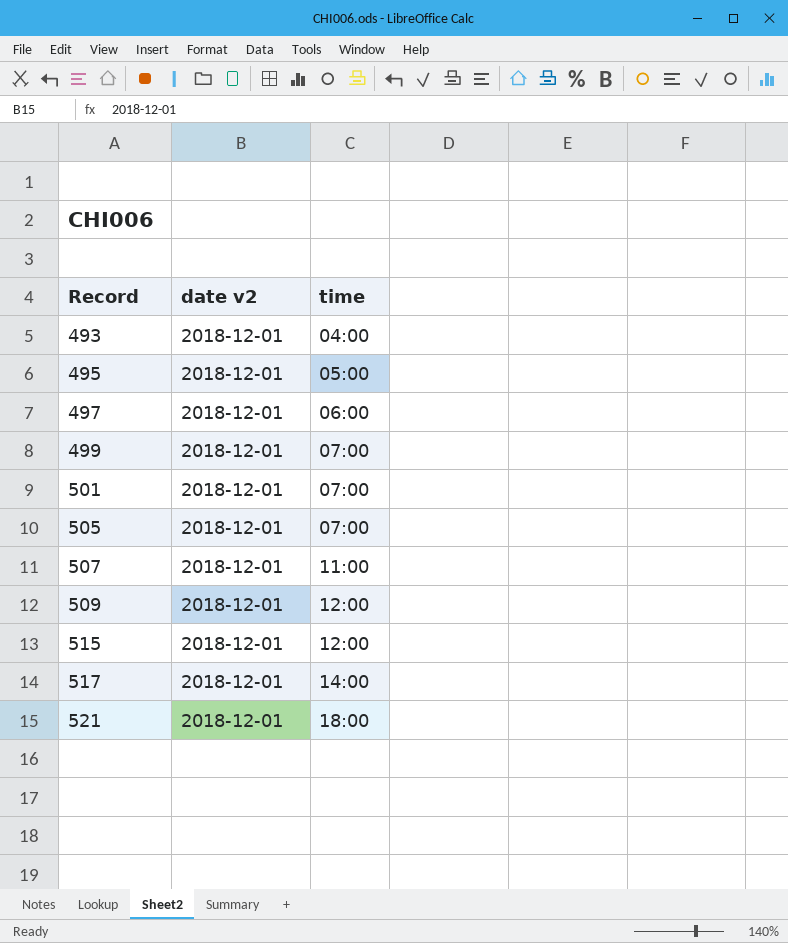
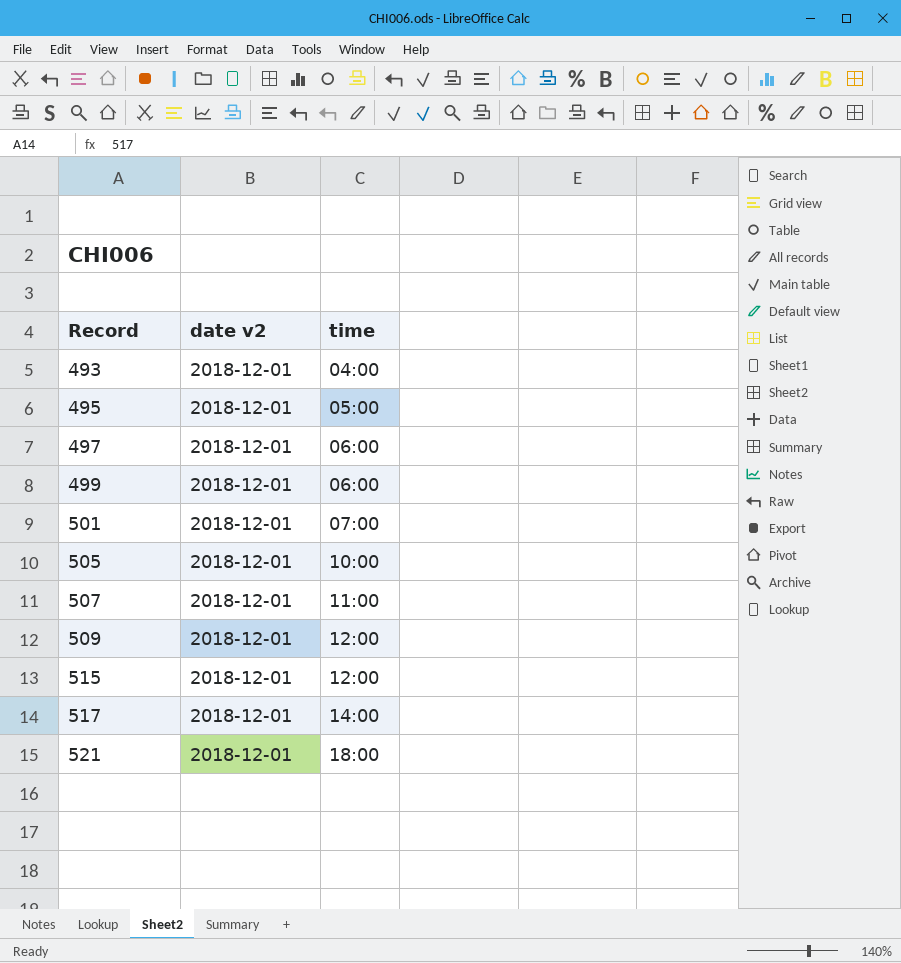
499 | time: 07:00 -> 06:00
505 | time: 07:00 -> 10:00

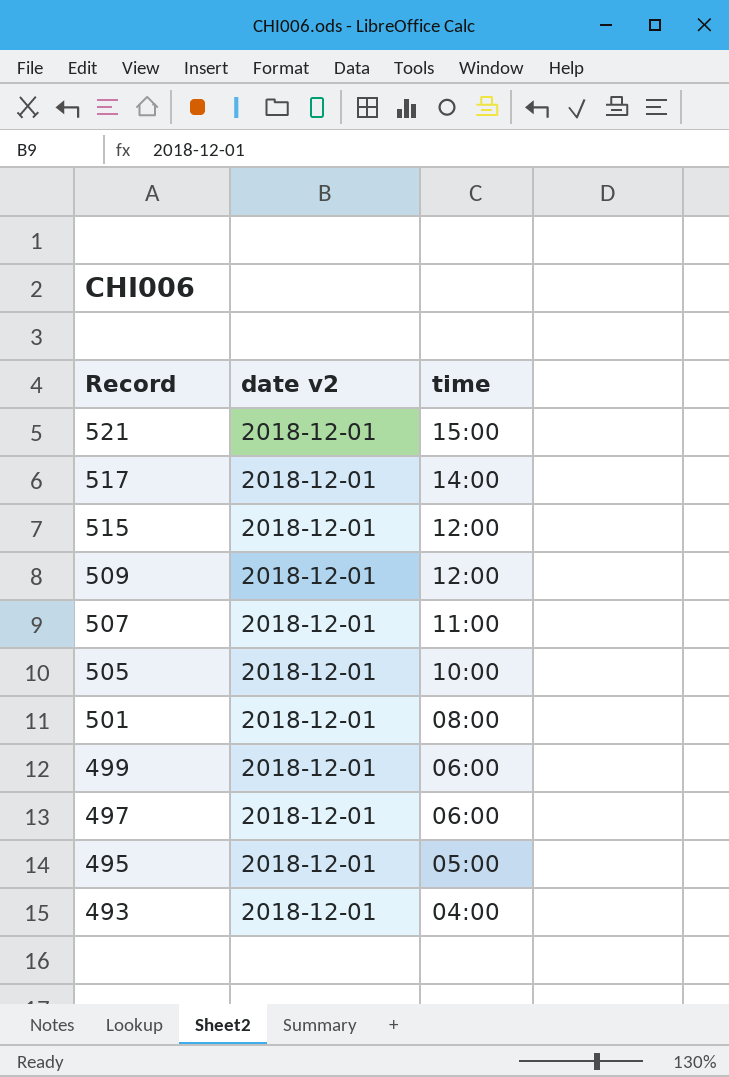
row order: Record ascending -> Record descending
521 | time: 18:00 -> 15:00
501 | time: 07:00 -> 08:00

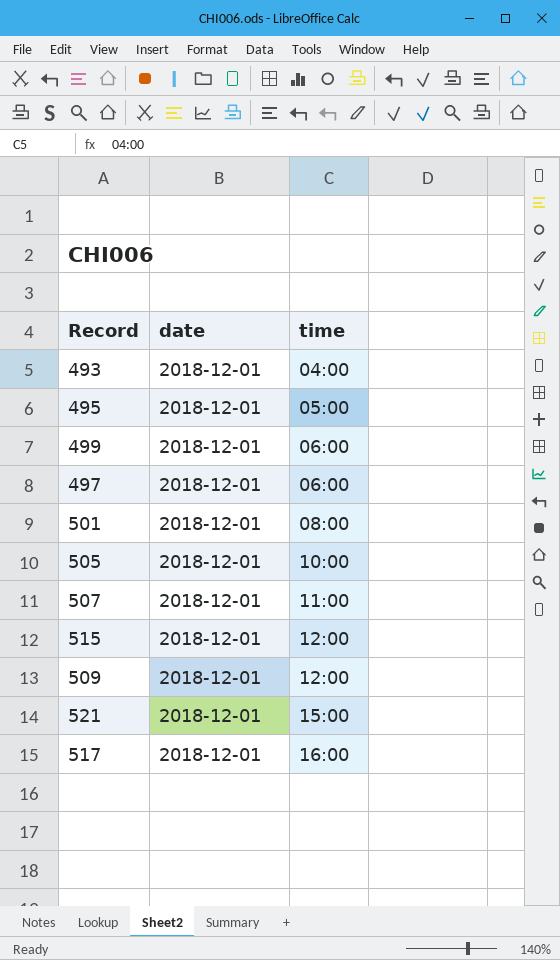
row order: Record descending -> time ascending
column name: date v2 -> date
517 | time: 14:00 -> 16:00

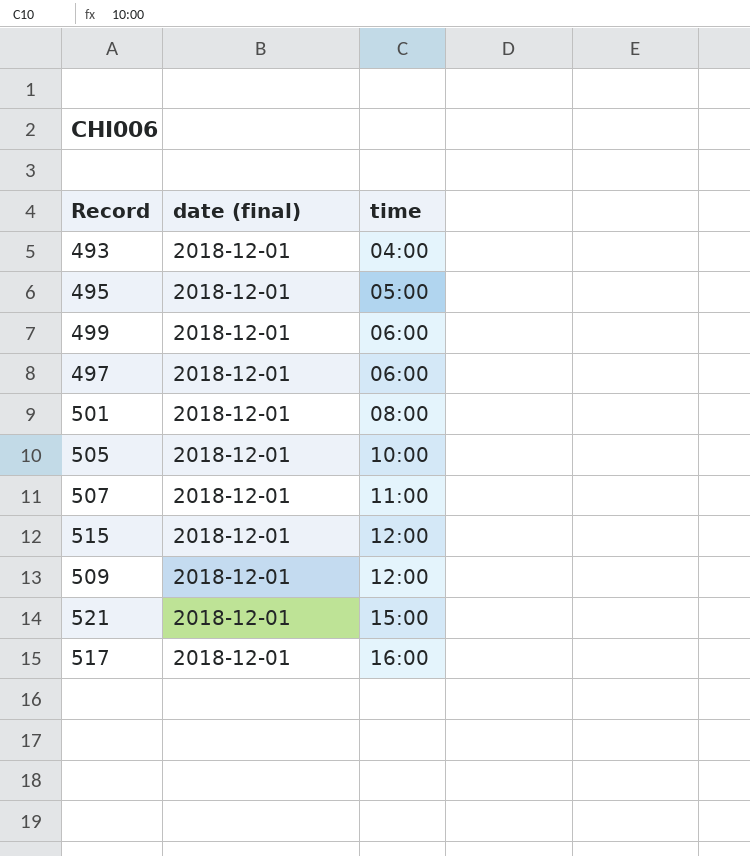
column name: date -> date (final)

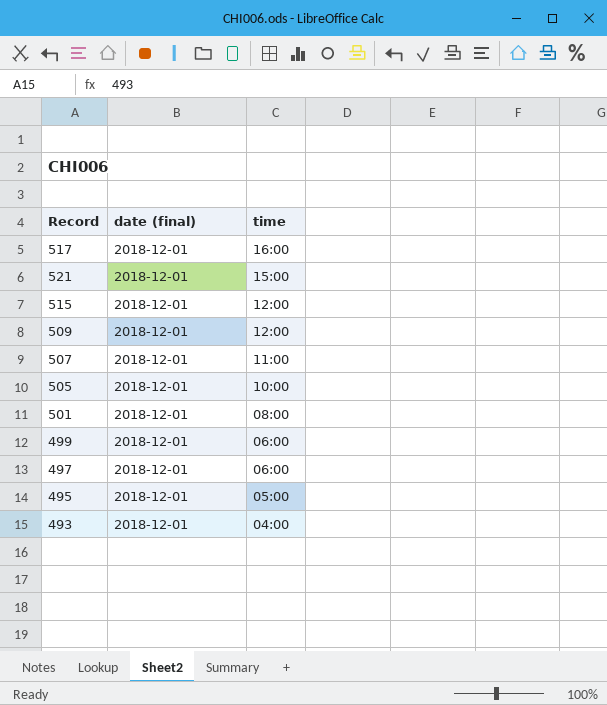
row order: time ascending -> time descending

